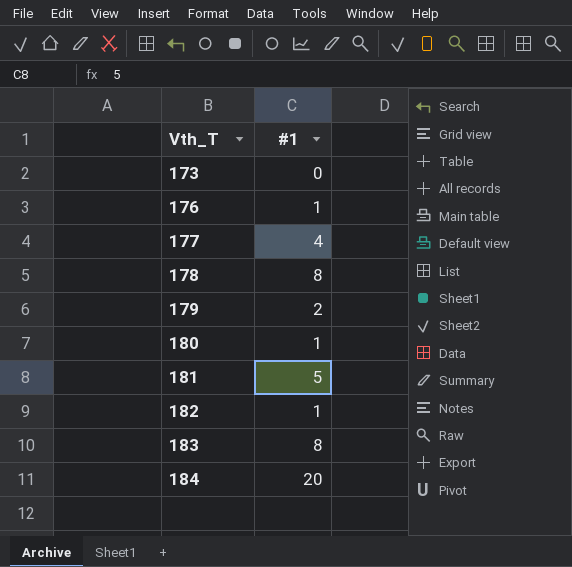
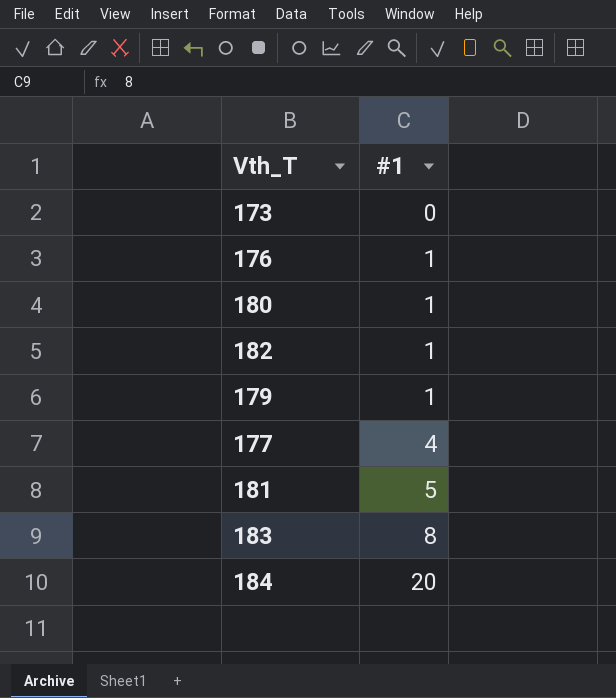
row order: Vth_T ascending -> #1 ascending
row 178: 8 -> none
179 | #1: 2 -> 1

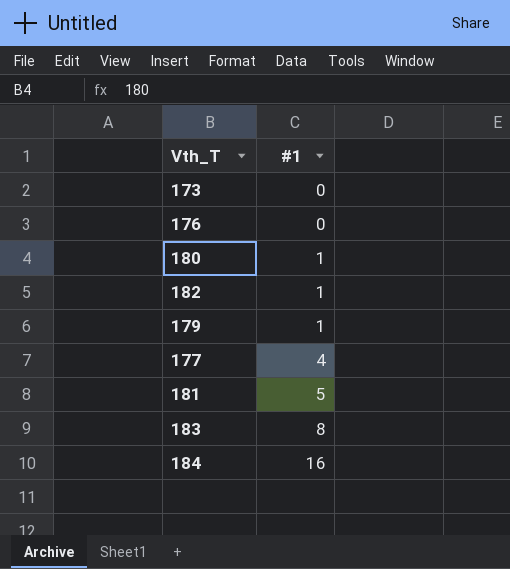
176 | #1: 1 -> 0
184 | #1: 20 -> 16

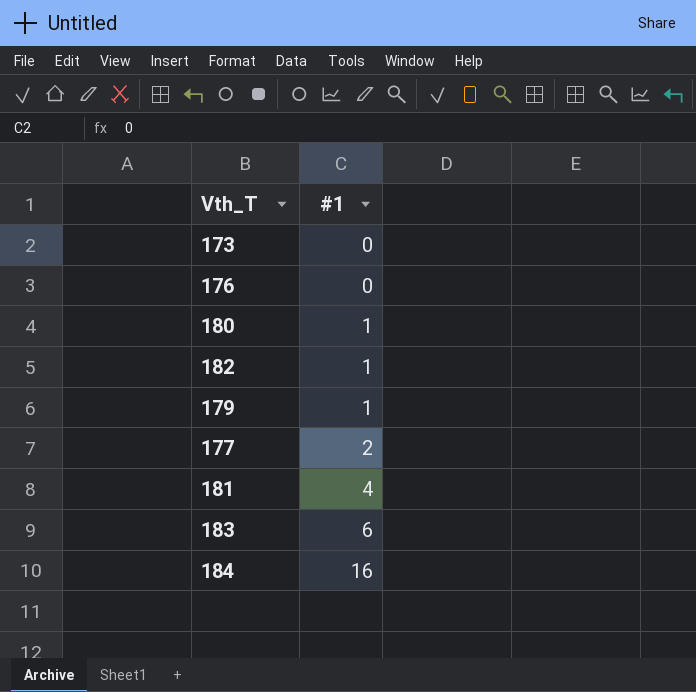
177 | #1: 4 -> 2
181 | #1: 5 -> 4
183 | #1: 8 -> 6

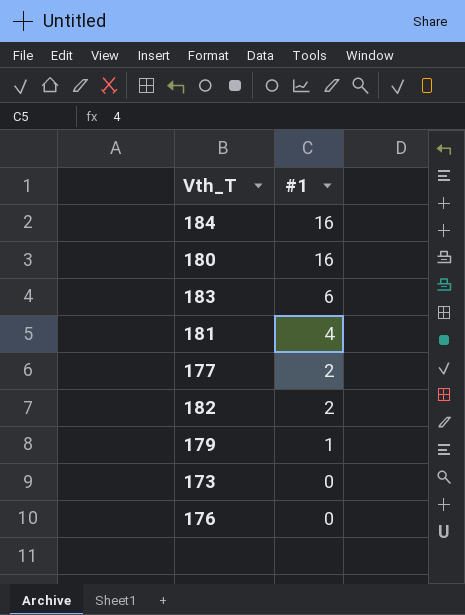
row order: #1 ascending -> #1 descending
180 | #1: 1 -> 16
182 | #1: 1 -> 2

